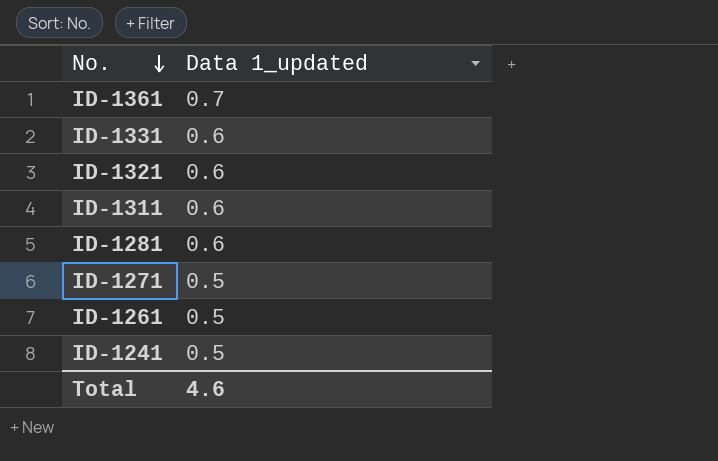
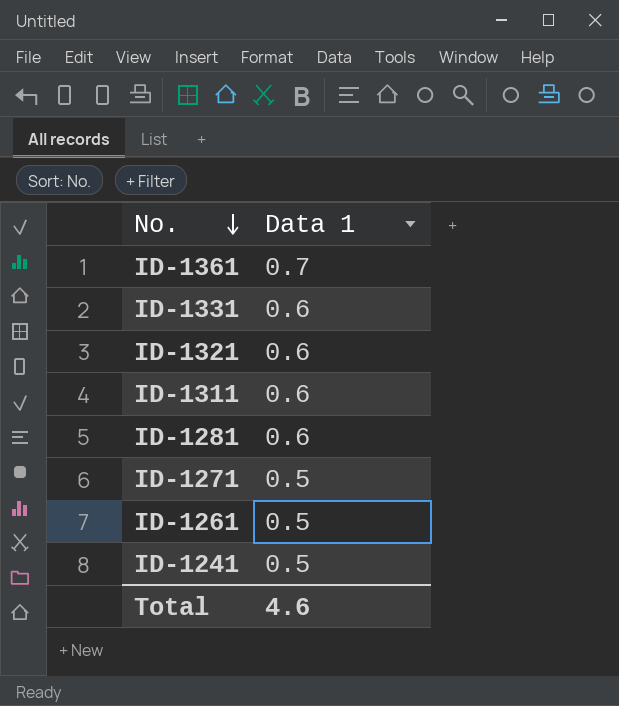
column name: Data 1_updated -> Data 1

